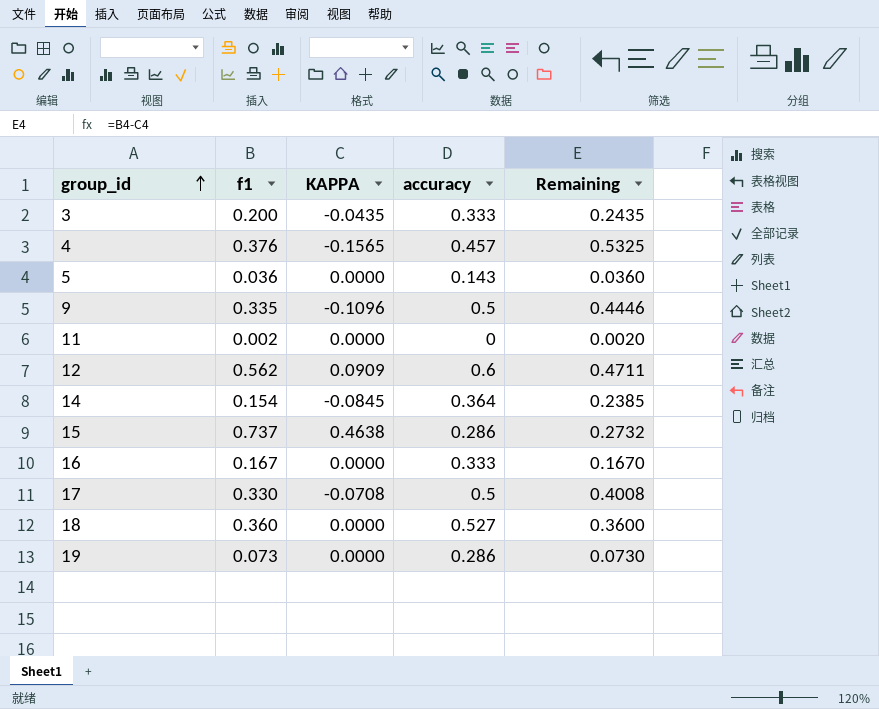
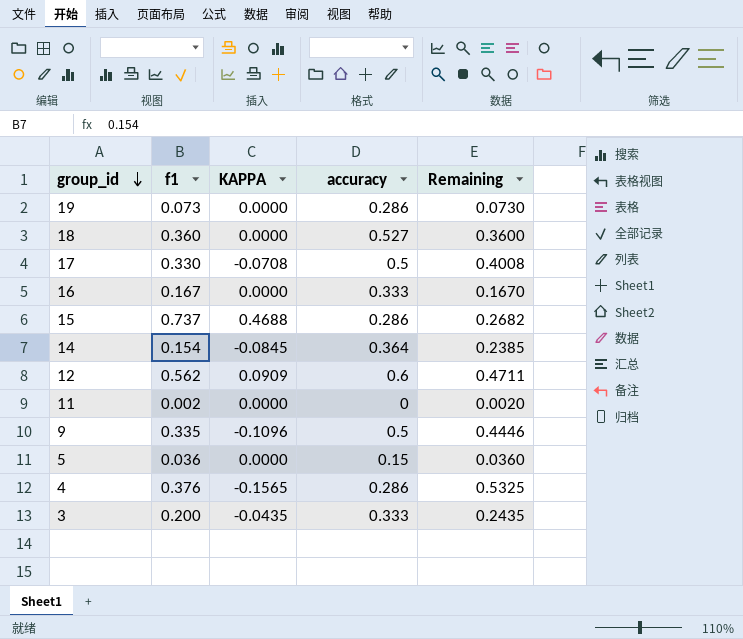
row order: group_id ascending -> group_id descending
15 | KAPPA: 0.4638 -> 0.4688
15 | Remaining: 0.2732 -> 0.2682
5 | accuracy: 0.143 -> 0.15
4 | accuracy: 0.457 -> 0.286

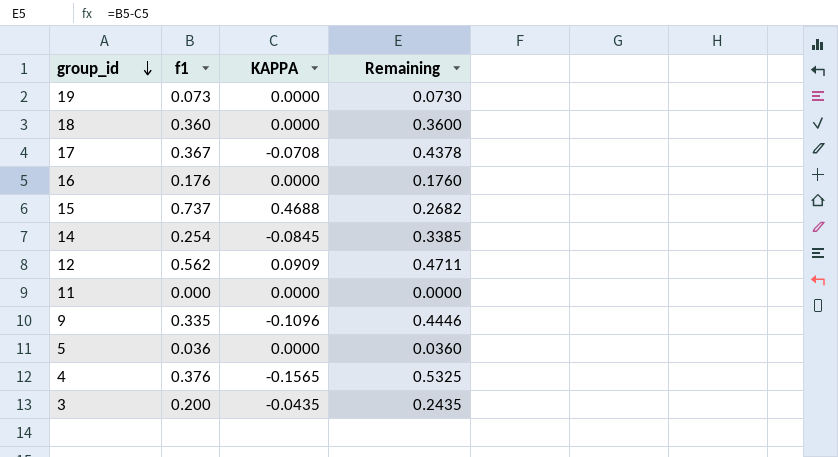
column accuracy | position: 4 -> none
17 | f1: 0.330 -> 0.367
17 | Remaining: 0.4008 -> 0.4378
16 | f1: 0.167 -> 0.176
16 | Remaining: 0.1670 -> 0.1760
14 | f1: 0.154 -> 0.254
14 | Remaining: 0.2385 -> 0.3385
11 | f1: 0.002 -> 0.000
11 | Remaining: 0.0020 -> 0.0000

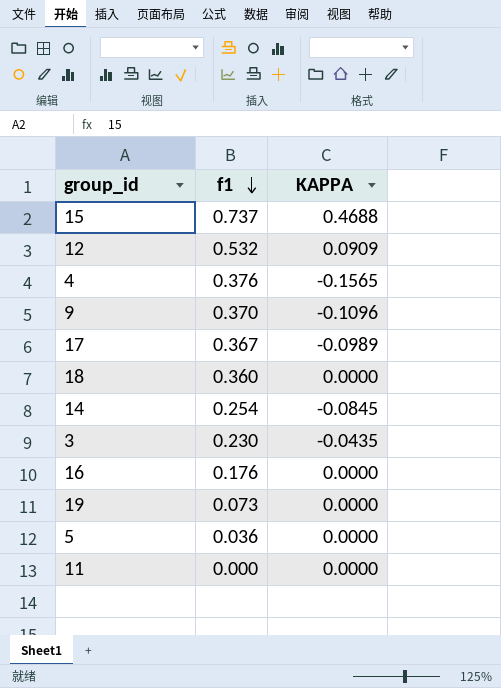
row order: group_id descending -> f1 descending
column Remaining | formula: [f1] - [KAPPA] -> none
12 | f1: 0.562 -> 0.532
9 | f1: 0.335 -> 0.370
17 | KAPPA: -0.0708 -> -0.0989
3 | f1: 0.200 -> 0.230

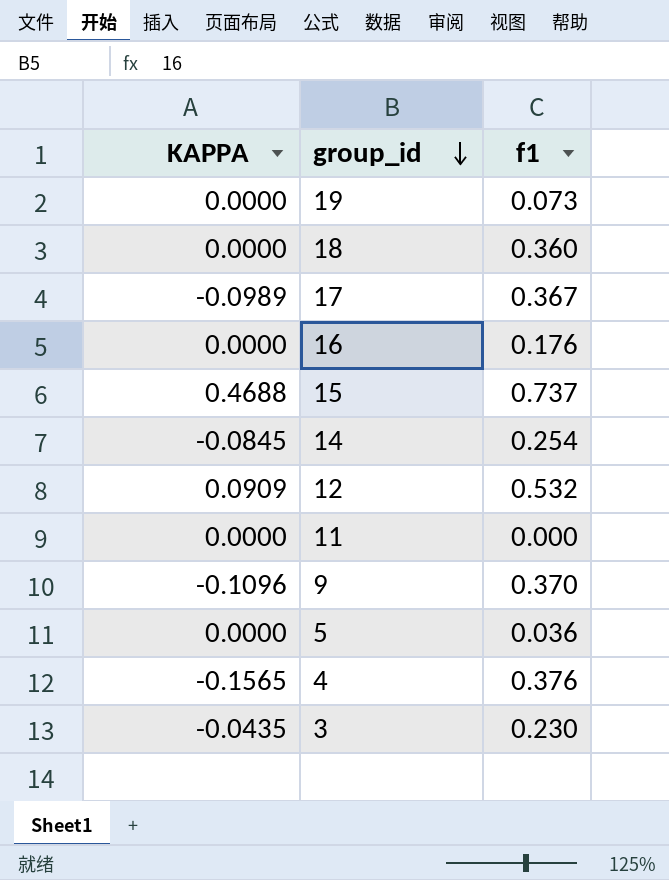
row order: f1 descending -> group_id descending
column KAPPA | position: 3 -> 1

